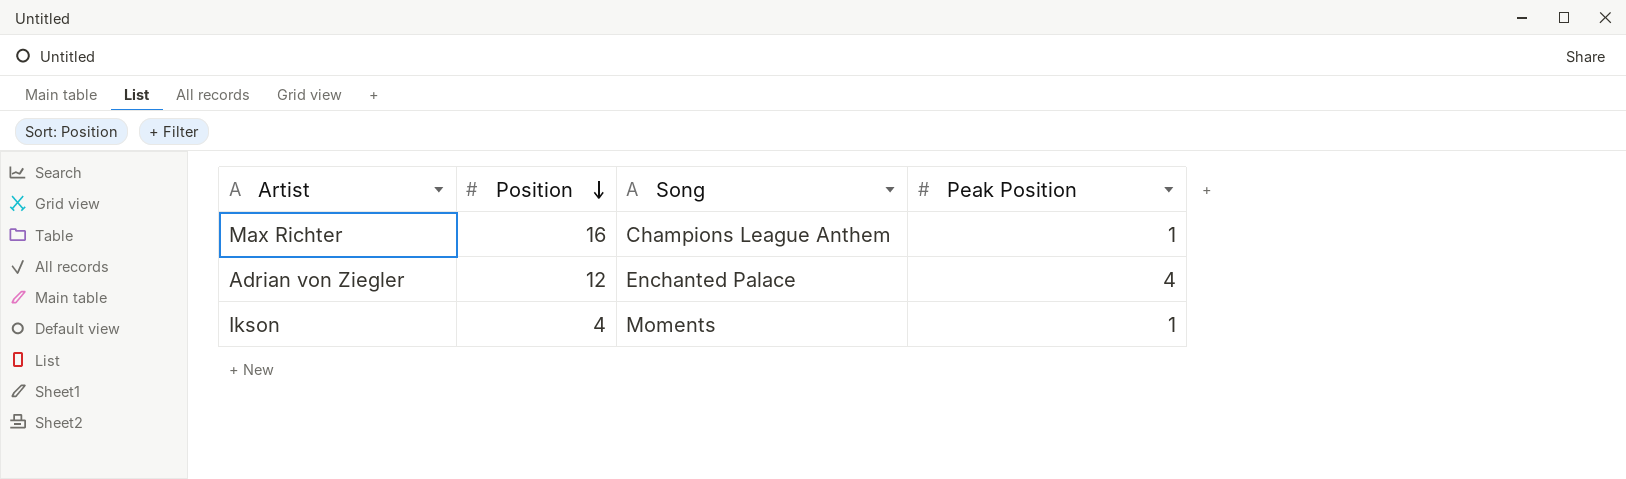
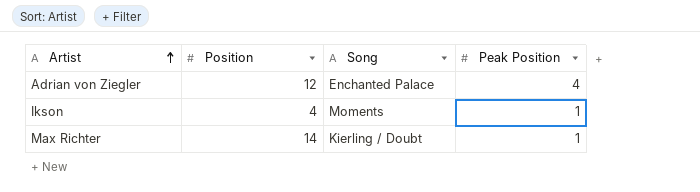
row order: Position descending -> Artist ascending
Max Richter | Position: 16 -> 14
Max Richter | Song: Champions League Anthem -> Kierling / Doubt

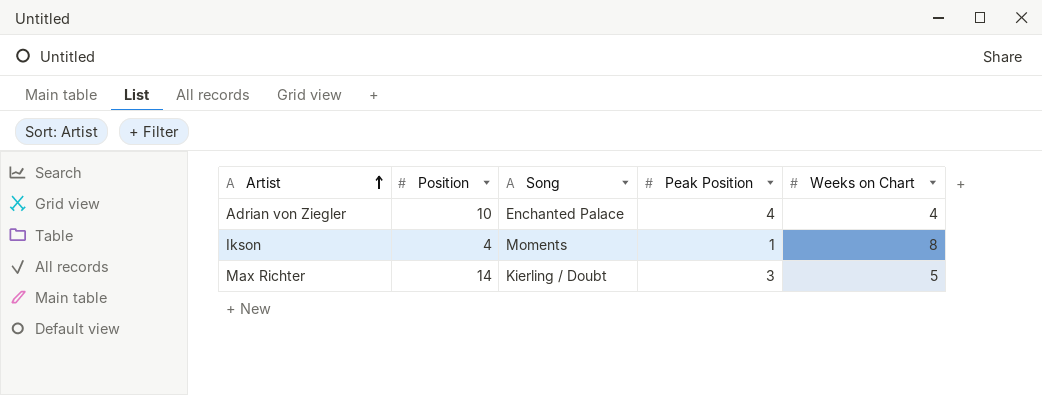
column Weeks on Chart | position: none -> 5
Adrian von Ziegler | Position: 12 -> 10
Max Richter | Peak Position: 1 -> 3

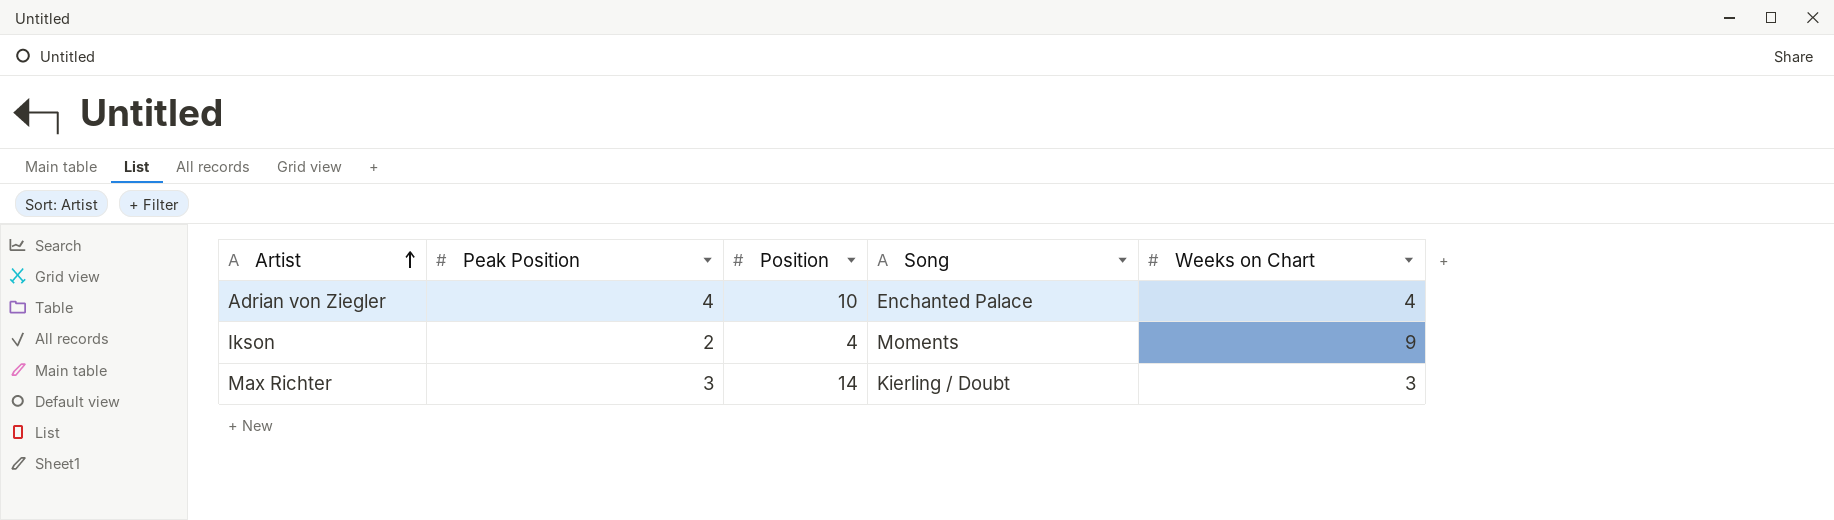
column Peak Position | position: 4 -> 2
Ikson | Peak Position: 1 -> 2
Ikson | Weeks on Chart: 8 -> 9
Max Richter | Weeks on Chart: 5 -> 3

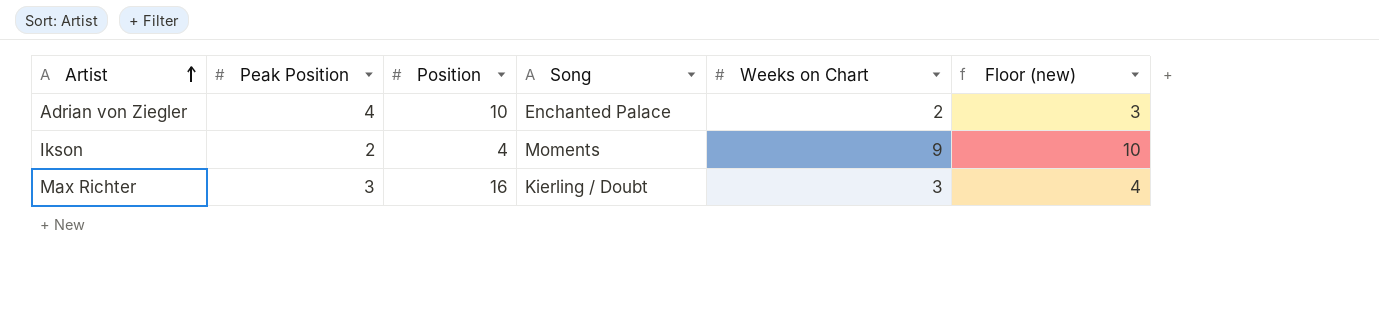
column Floor (new) | formula: none -> [Weeks on Chart] + 1
Adrian von Ziegler | Weeks on Chart: 4 -> 2
Max Richter | Position: 14 -> 16

